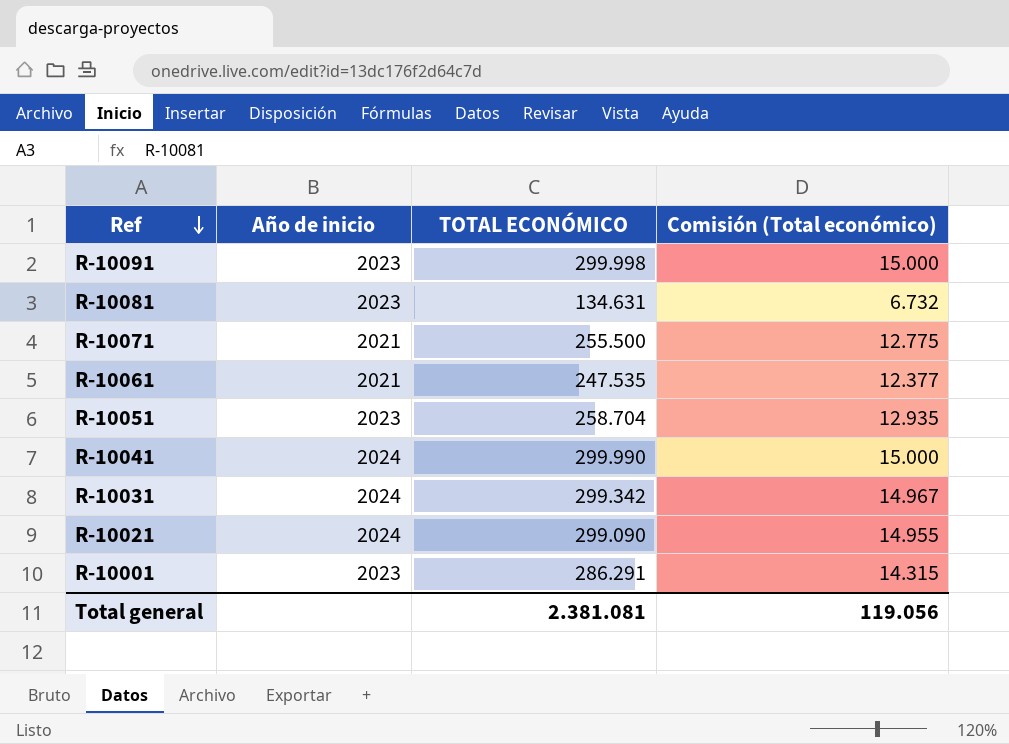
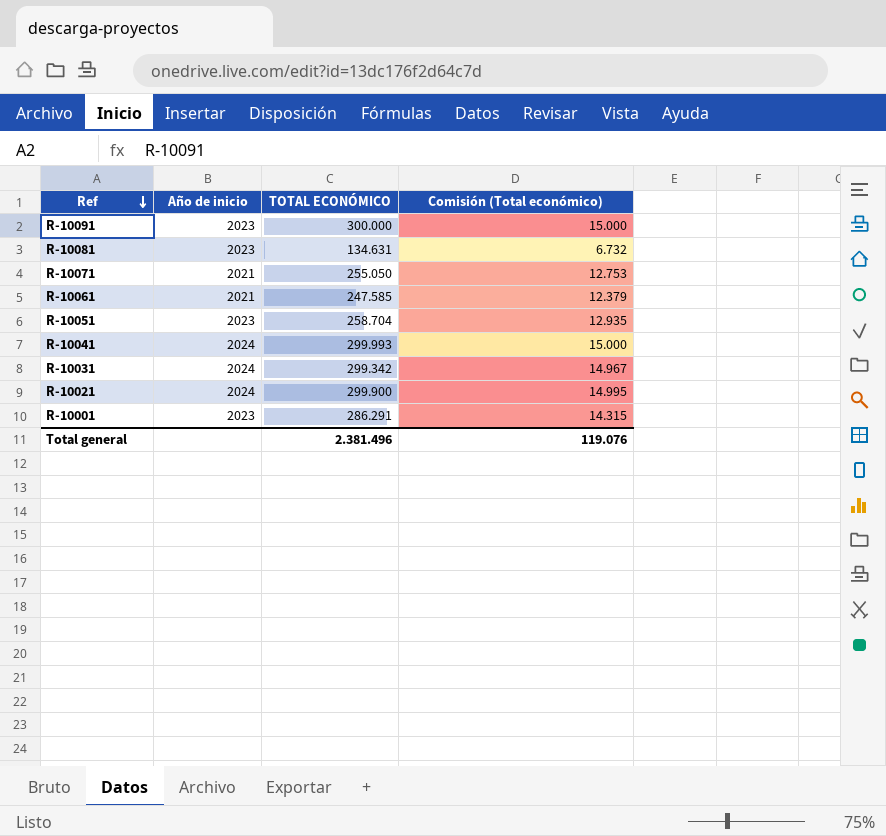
R-10091 | TOTAL ECONÓMICO: 299.998 -> 300.000
R-10071 | TOTAL ECONÓMICO: 255.500 -> 255.050
R-10071 | Comisión (Total económico): 12.775 -> 12.753
R-10061 | TOTAL ECONÓMICO: 247.535 -> 247.585
R-10061 | Comisión (Total económico): 12.377 -> 12.379
R-10041 | TOTAL ECONÓMICO: 299.990 -> 299.993
R-10021 | TOTAL ECONÓMICO: 299.090 -> 299.900
R-10021 | Comisión (Total económico): 14.955 -> 14.995
Total general | TOTAL ECONÓMICO: 2.381.081 -> 2.381.496
Total general | Comisión (Total económico): 119.056 -> 119.076

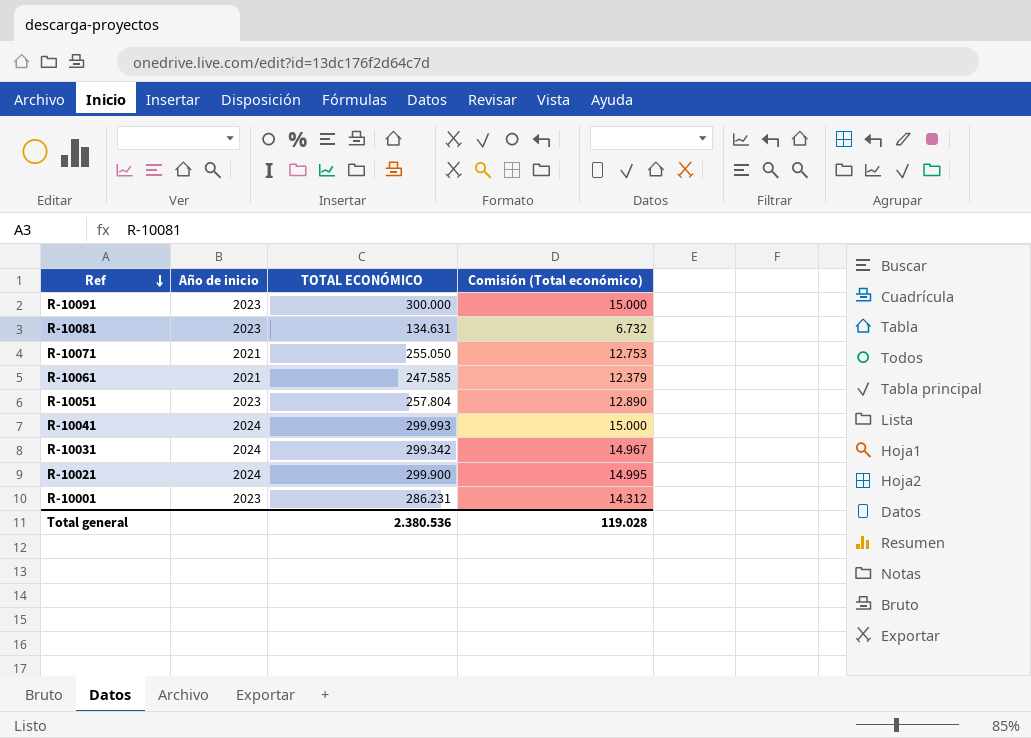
R-10051 | TOTAL ECONÓMICO: 258.704 -> 257.804
R-10051 | Comisión (Total económico): 12.935 -> 12.890
R-10001 | TOTAL ECONÓMICO: 286.291 -> 286.231
R-10001 | Comisión (Total económico): 14.315 -> 14.312
Total general | TOTAL ECONÓMICO: 2.381.496 -> 2.380.536
Total general | Comisión (Total económico): 119.076 -> 119.028

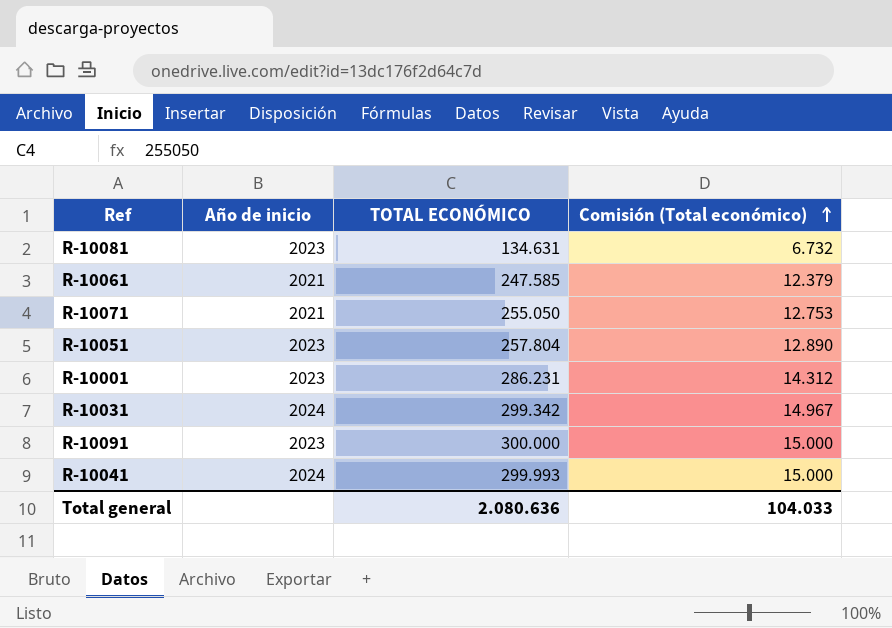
row order: Ref descending -> Comisión (Total económico) ascending
row R-10021: 2024 | 299.900 | 14.995 -> none
Total general | TOTAL ECONÓMICO: 2.380.536 -> 2.080.636
Total general | Comisión (Total económico): 119.028 -> 104.033

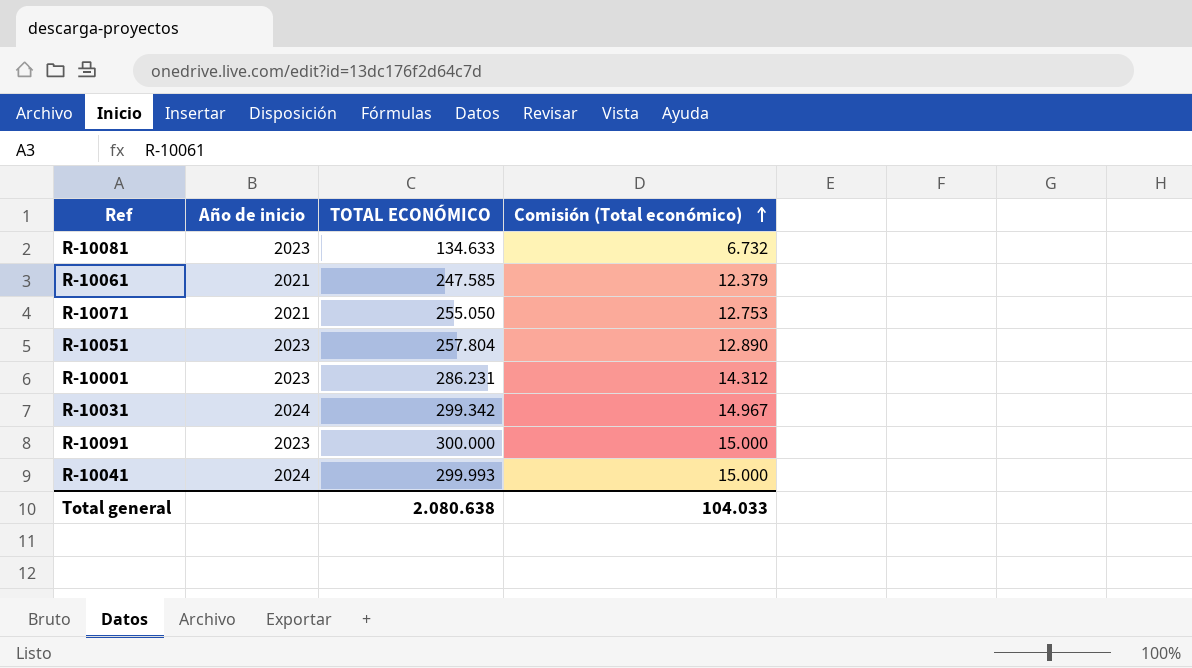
R-10081 | TOTAL ECONÓMICO: 134.631 -> 134.633
Total general | TOTAL ECONÓMICO: 2.080.636 -> 2.080.638

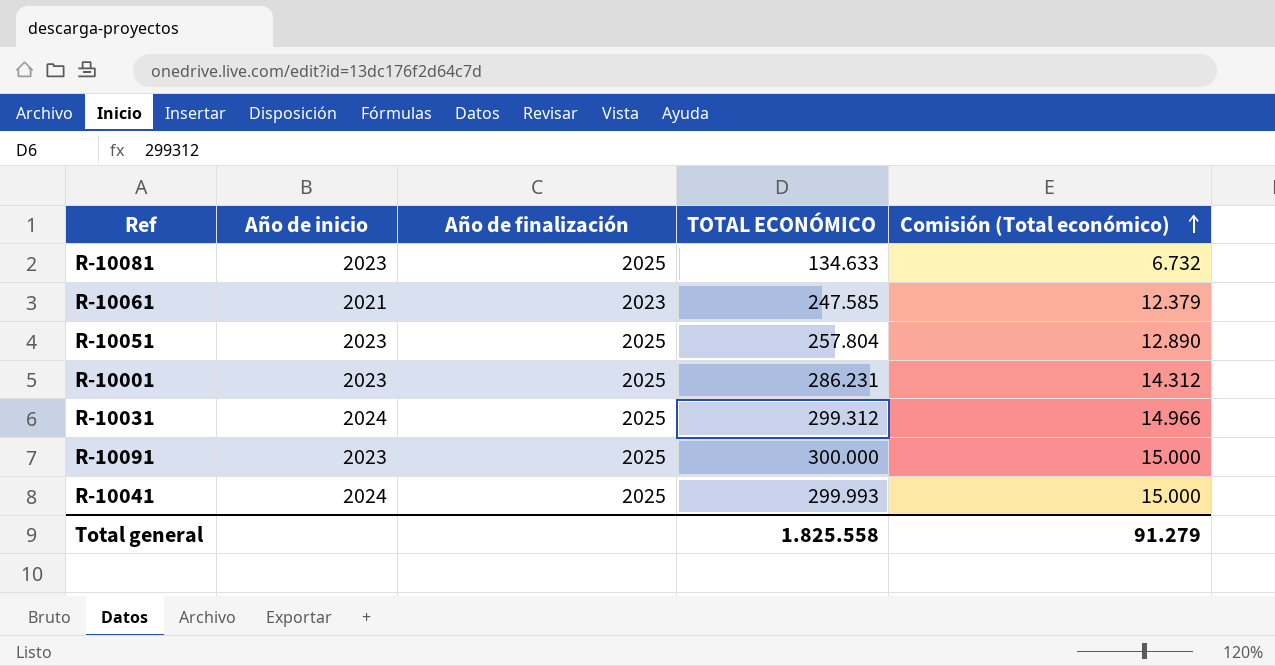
column Año de finalización | position: none -> 3
row R-10071: 2021 | 255.050 | 12.753 -> none
R-10031 | TOTAL ECONÓMICO: 299.342 -> 299.312
R-10031 | Comisión (Total económico): 14.967 -> 14.966
Total general | TOTAL ECONÓMICO: 2.080.638 -> 1.825.558
Total general | Comisión (Total económico): 104.033 -> 91.279

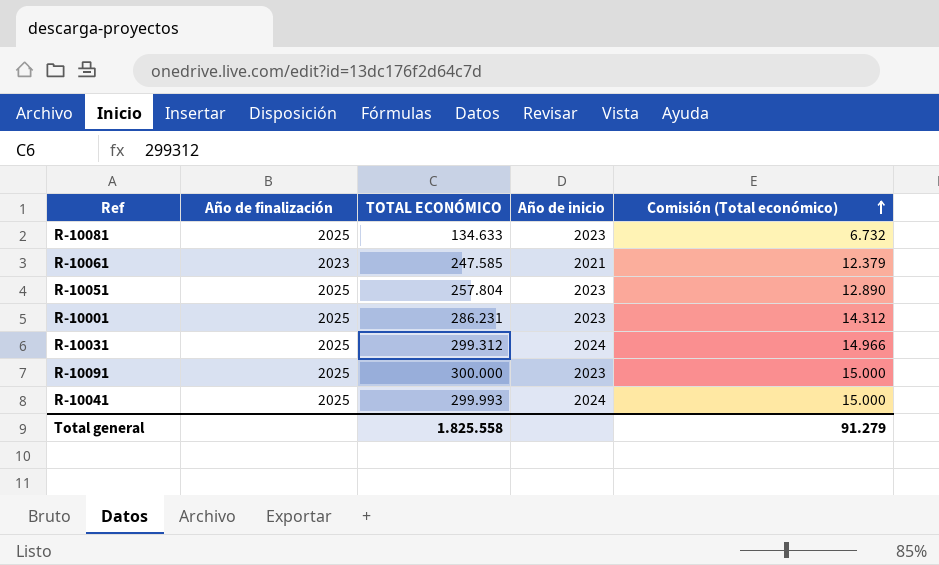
column Año de inicio | position: 2 -> 4

